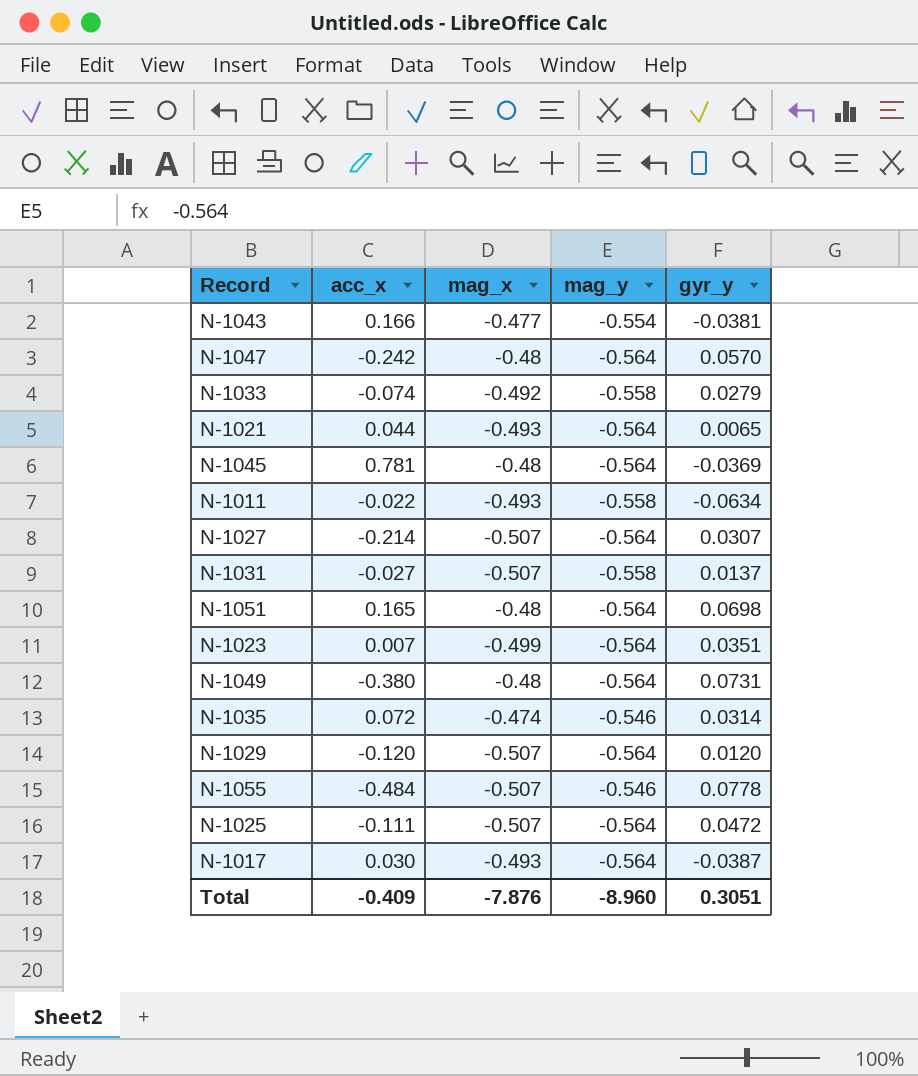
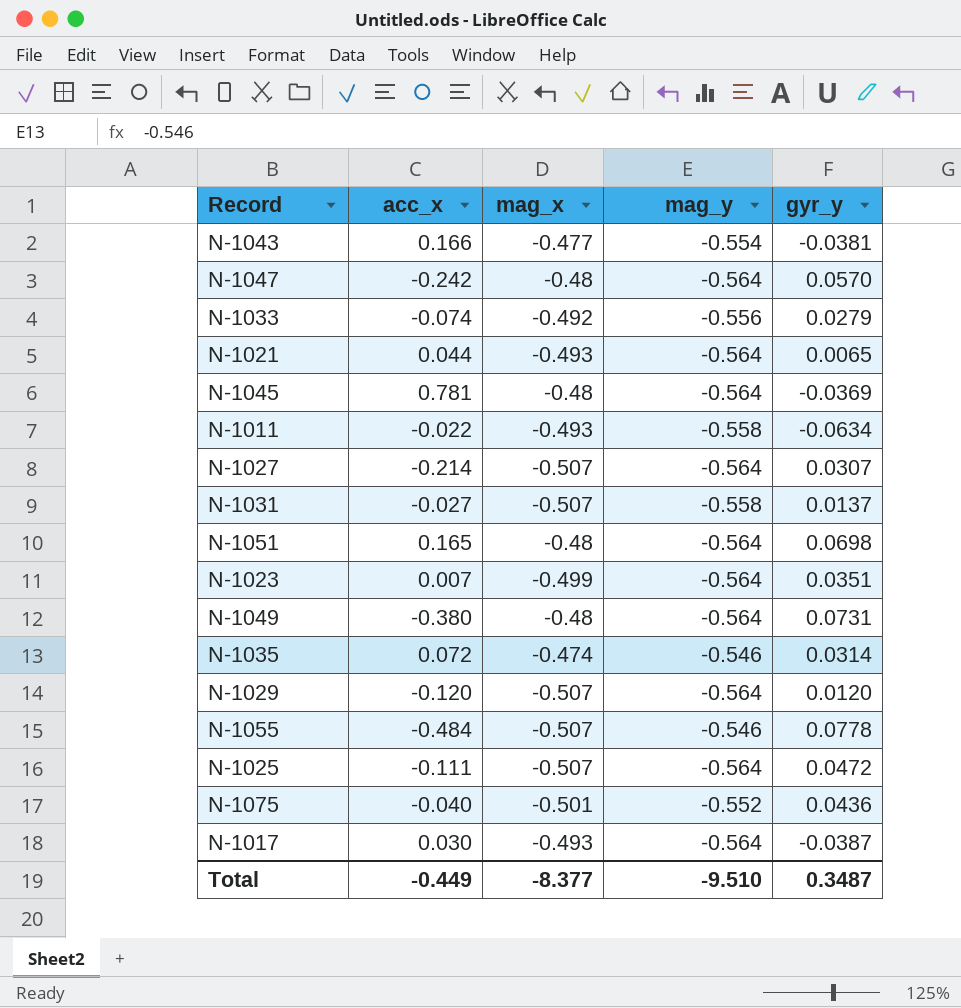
N-1033 | mag_y: -0.558 -> -0.556
row N-1075: none -> -0.040 | -0.501 | -0.552 | 0.0436
Total | acc_x: -0.409 -> -0.449
Total | mag_x: -7.876 -> -8.377
Total | mag_y: -8.960 -> -9.510
Total | gyr_y: 0.3051 -> 0.3487

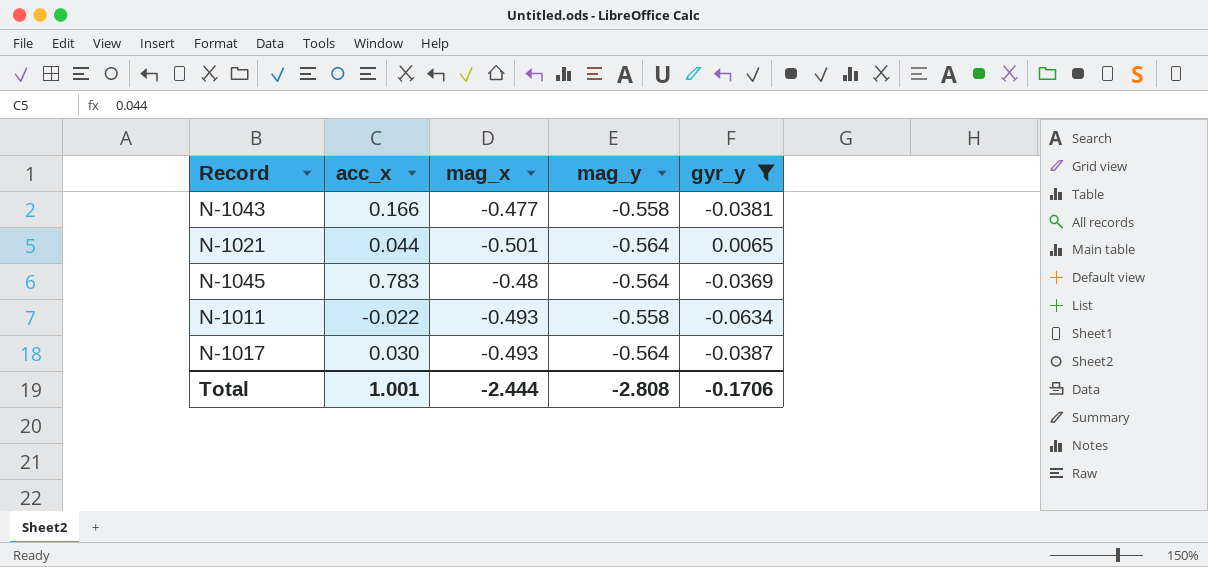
filter: none -> gyr_y <= 0.0065
N-1043 | mag_y: -0.554 -> -0.558
N-1021 | mag_x: -0.493 -> -0.501
N-1045 | acc_x: 0.781 -> 0.783
Total | acc_x: -0.449 -> 1.001
Total | mag_x: -8.377 -> -2.444
Total | mag_y: -9.510 -> -2.808
Total | gyr_y: 0.3487 -> -0.1706

